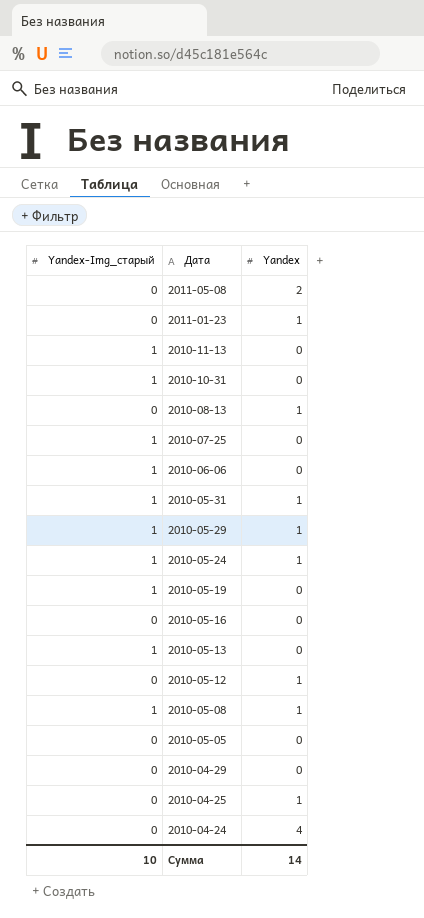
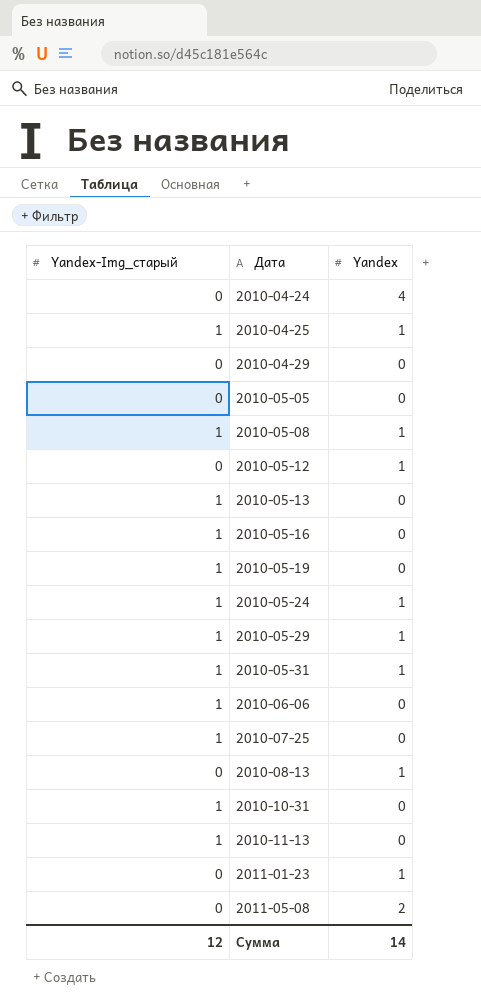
row order: Дата descending -> Дата ascending
2010-04-25 | Yandex-Img_старый: 0 -> 1
2010-05-16 | Yandex-Img_старый: 0 -> 1
Сумма | Yandex-Img_старый: 10 -> 12

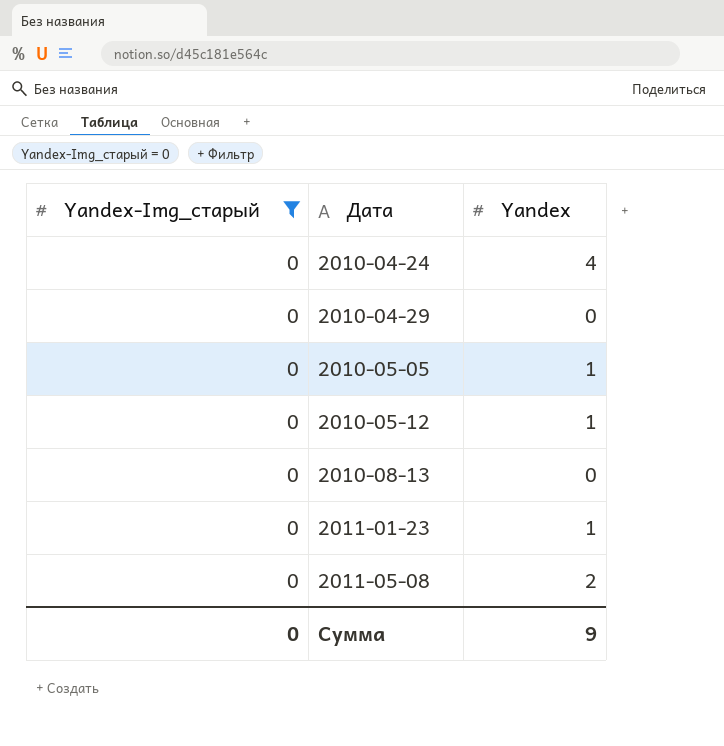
filter: none -> Yandex-Img_старый = 0
2010-05-05 | Yandex: 0 -> 1
2010-08-13 | Yandex: 1 -> 0
Сумма | Yandex-Img_старый: 12 -> 0
Сумма | Yandex: 14 -> 9

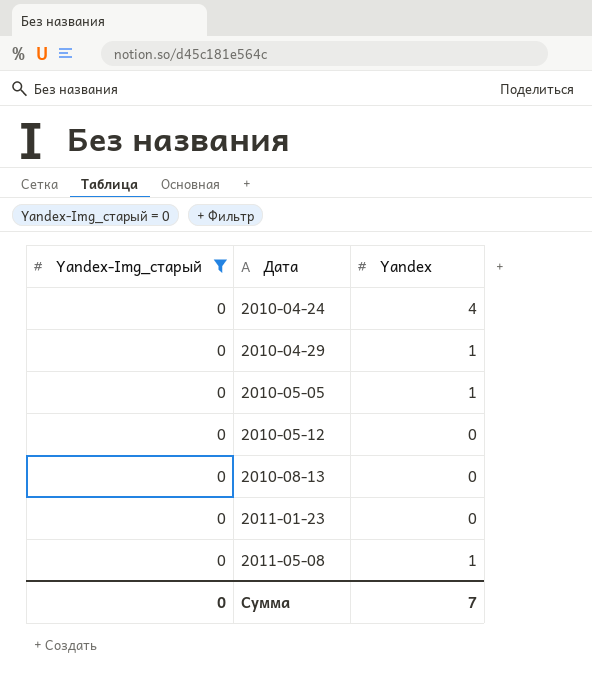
2010-04-29 | Yandex: 0 -> 1
2010-05-12 | Yandex: 1 -> 0
2011-01-23 | Yandex: 1 -> 0
2011-05-08 | Yandex: 2 -> 1
Сумма | Yandex: 9 -> 7

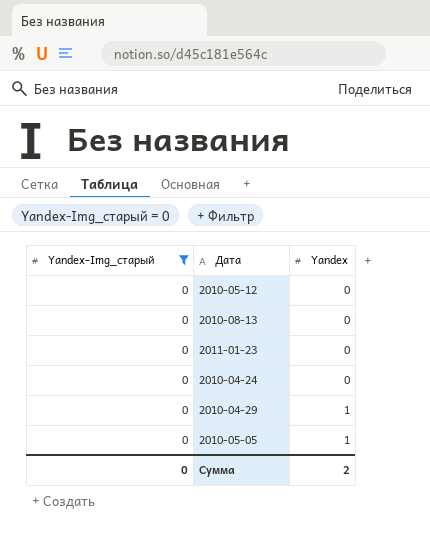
row order: Дата ascending -> Yandex ascending
row 2011-05-08: 0 | 1 -> none
2010-04-24 | Yandex: 4 -> 0
Сумма | Yandex: 7 -> 2

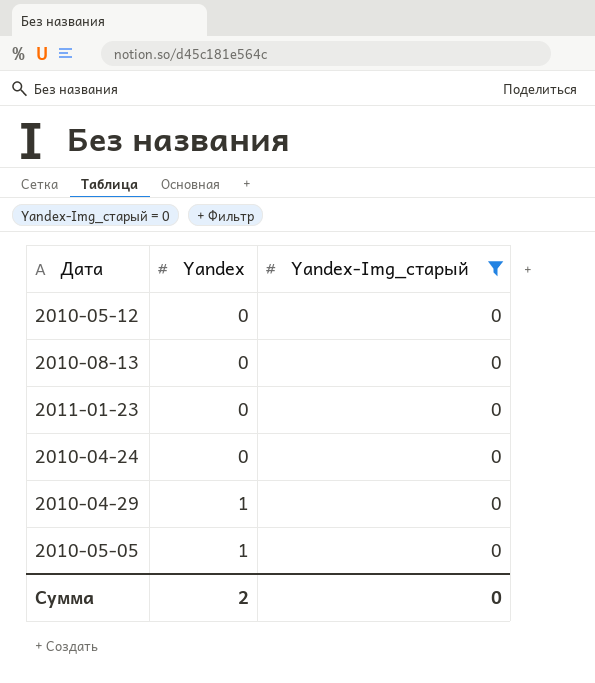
column Yandex-Img_старый | position: 1 -> 3

